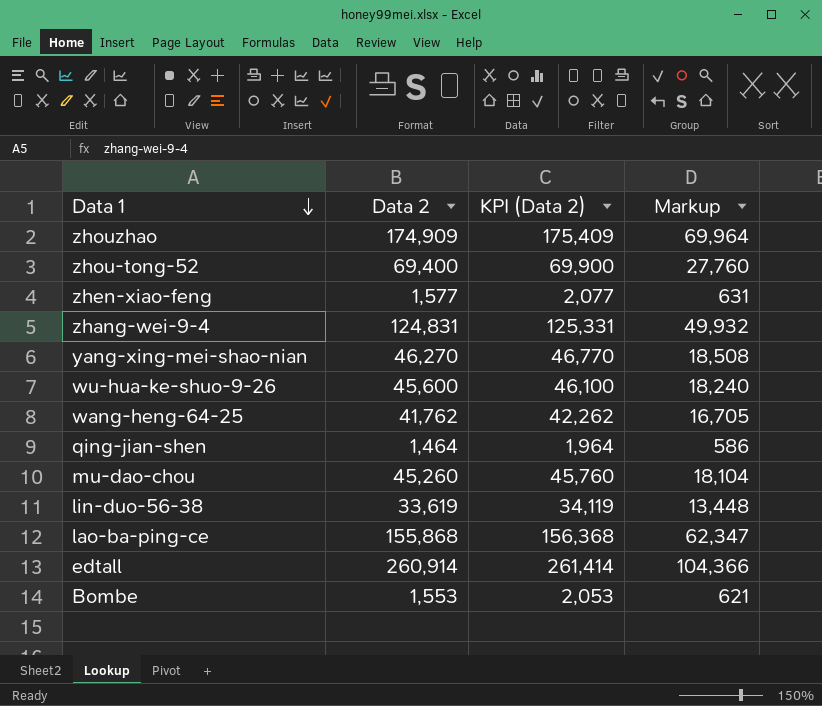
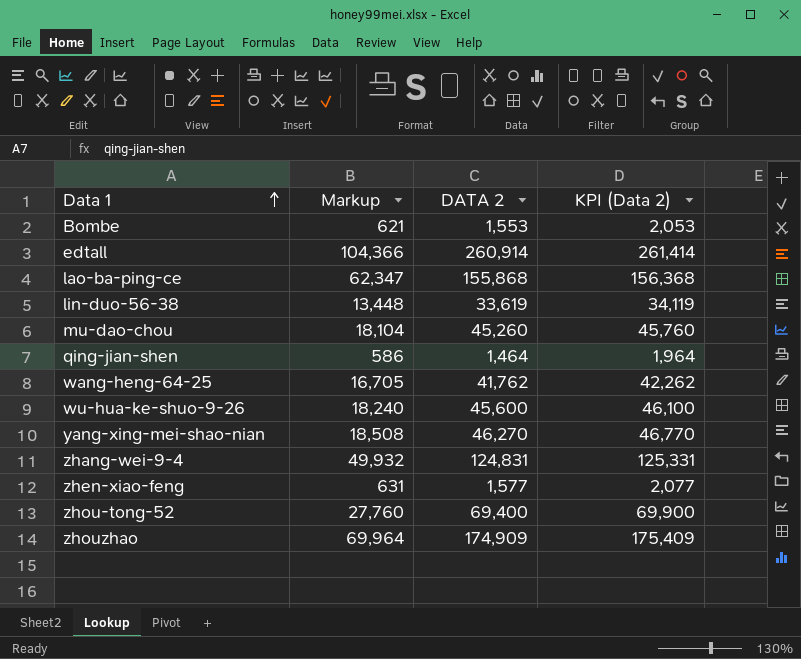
row order: Data 1 descending -> Data 1 ascending
column Markup | position: 4 -> 2
column name: Data 2 -> DATA 2

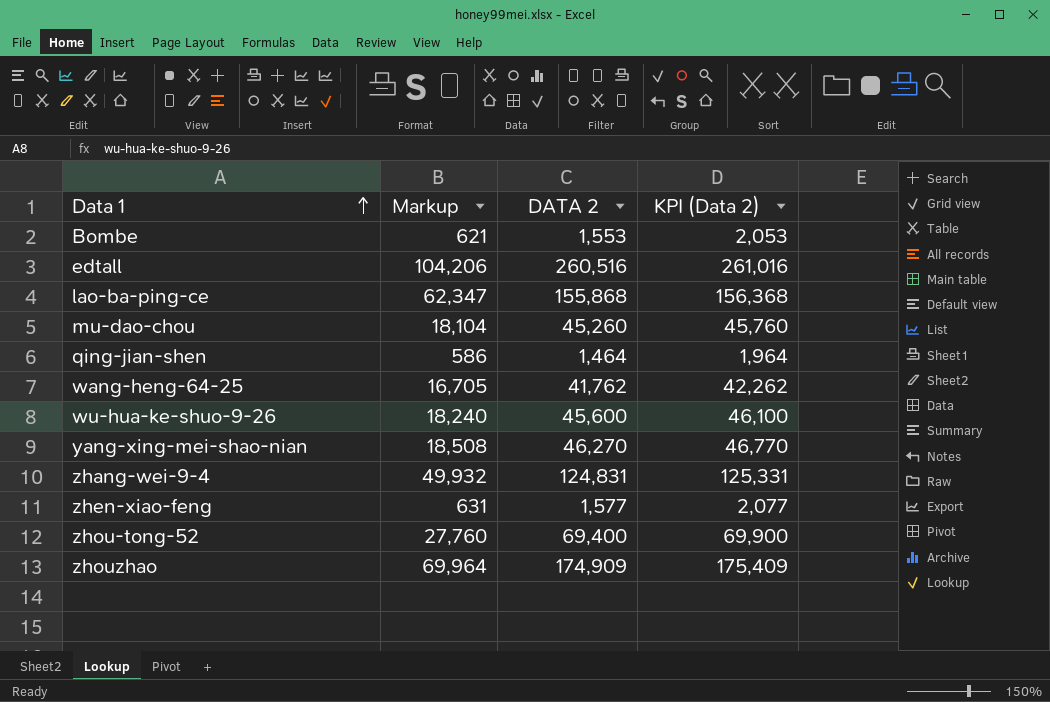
row lin-duo-56-38: 13,448 | 33,619 | 34,119 -> none
edtall | Markup: 104,366 -> 104,206
edtall | DATA 2: 260,914 -> 260,516
edtall | KPI (Data 2): 261,414 -> 261,016

